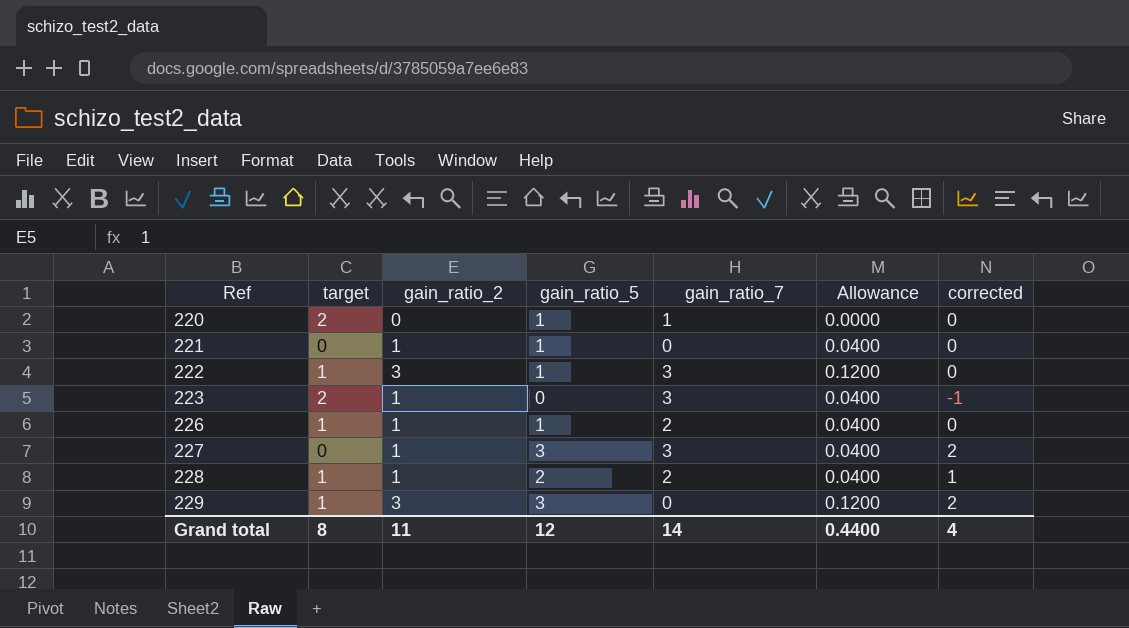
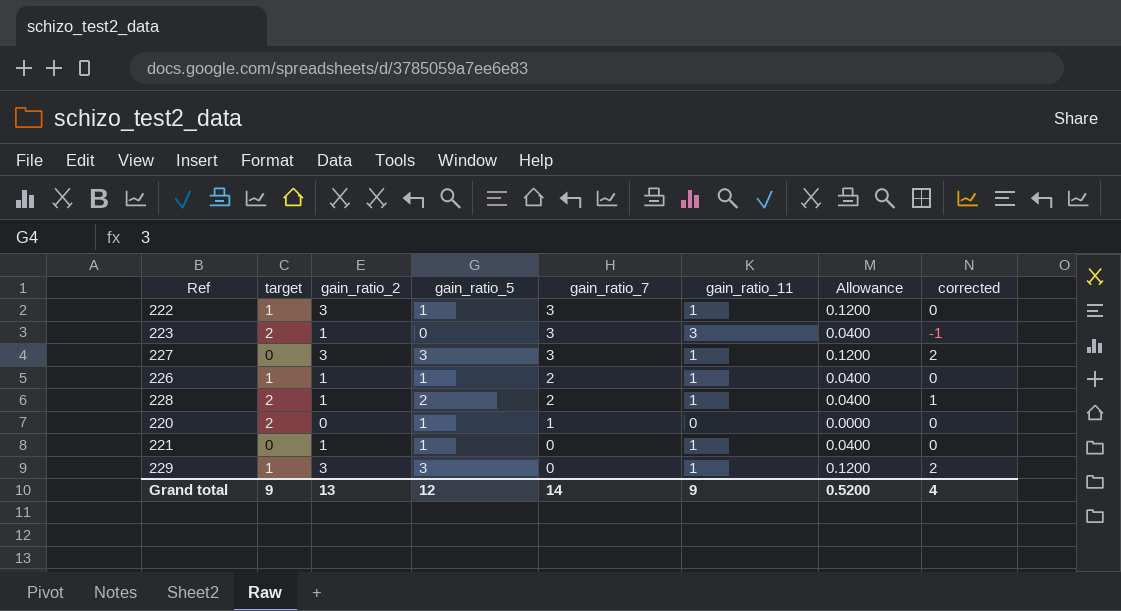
row order: Ref ascending -> gain_ratio_7 descending
column gain_ratio_11 | position: none -> 6
227 | gain_ratio_2: 1 -> 3
227 | Allowance: 0.0400 -> 0.1200
228 | target: 1 -> 2
Grand total | target: 8 -> 9
Grand total | gain_ratio_2: 11 -> 13
Grand total | Allowance: 0.4400 -> 0.5200

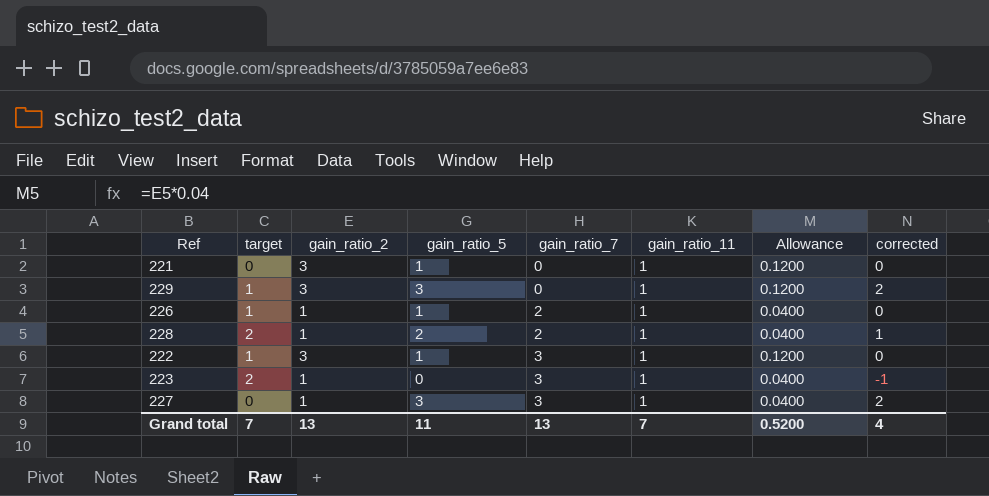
row order: gain_ratio_7 descending -> gain_ratio_7 ascending
row 220: 2 | 0 | 1 | 1 | 0 | 0.0000 | 0 -> none
221 | gain_ratio_2: 1 -> 3
221 | Allowance: 0.0400 -> 0.1200
223 | gain_ratio_11: 3 -> 1
227 | gain_ratio_2: 3 -> 1
227 | Allowance: 0.1200 -> 0.0400
Grand total | target: 9 -> 7
Grand total | gain_ratio_5: 12 -> 11
Grand total | gain_ratio_7: 14 -> 13
Grand total | gain_ratio_11: 9 -> 7

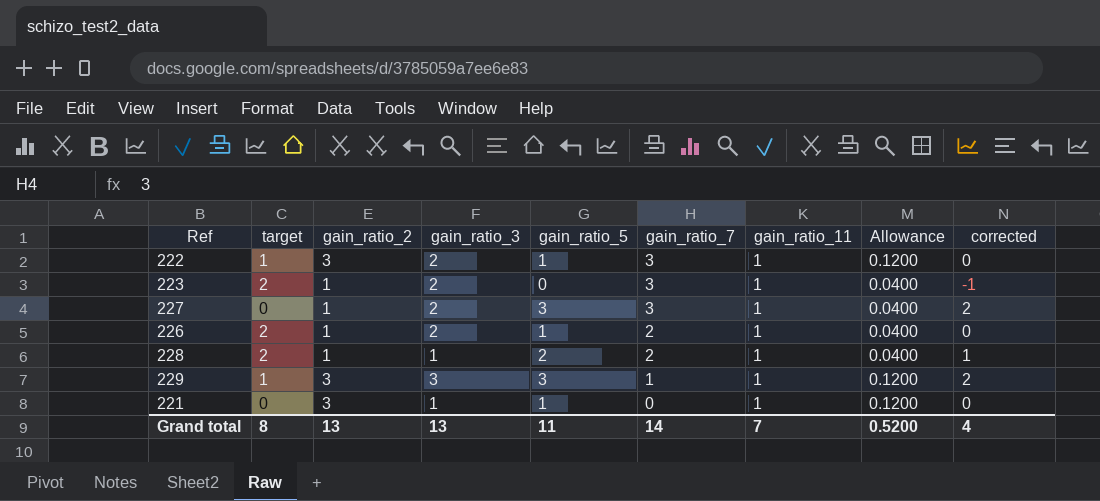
row order: gain_ratio_7 ascending -> gain_ratio_7 descending
column gain_ratio_3 | position: none -> 4
226 | target: 1 -> 2
229 | gain_ratio_7: 0 -> 1
Grand total | target: 7 -> 8
Grand total | gain_ratio_7: 13 -> 14

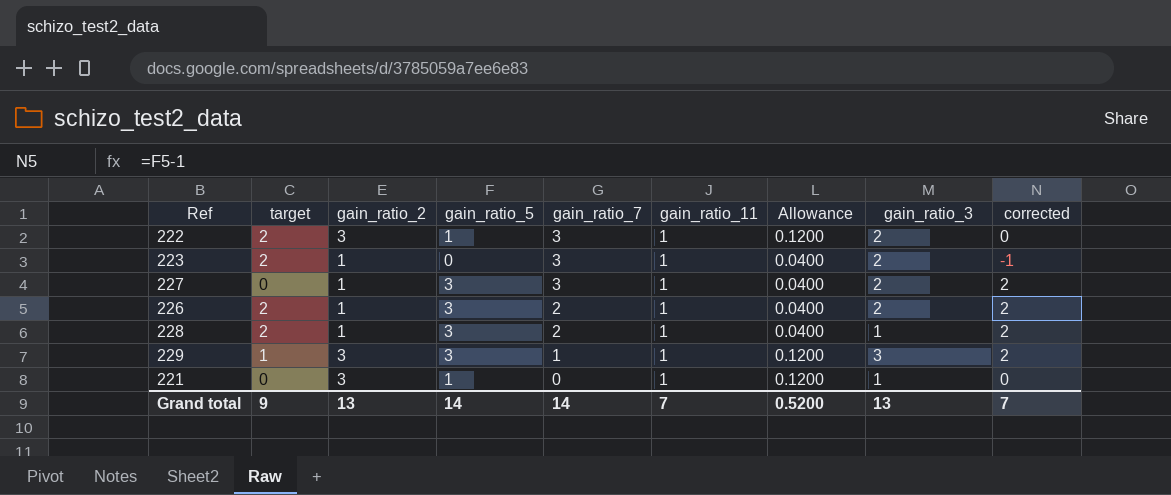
column gain_ratio_3 | position: 4 -> 8
222 | target: 1 -> 2
226 | gain_ratio_5: 1 -> 3
226 | corrected: 0 -> 2
228 | gain_ratio_5: 2 -> 3
228 | corrected: 1 -> 2
Grand total | target: 8 -> 9
Grand total | gain_ratio_5: 11 -> 14
Grand total | corrected: 4 -> 7

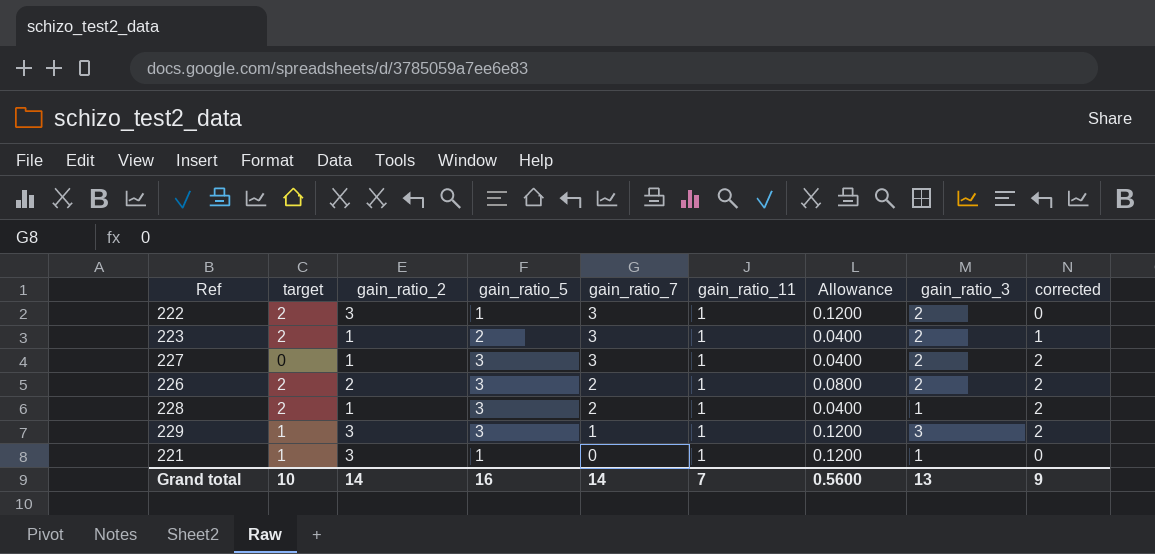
223 | gain_ratio_5: 0 -> 2
223 | corrected: -1 -> 1
226 | gain_ratio_2: 1 -> 2
226 | Allowance: 0.0400 -> 0.0800
221 | target: 0 -> 1
Grand total | target: 9 -> 10
Grand total | gain_ratio_2: 13 -> 14
Grand total | gain_ratio_5: 14 -> 16
Grand total | Allowance: 0.5200 -> 0.5600
Grand total | corrected: 7 -> 9

